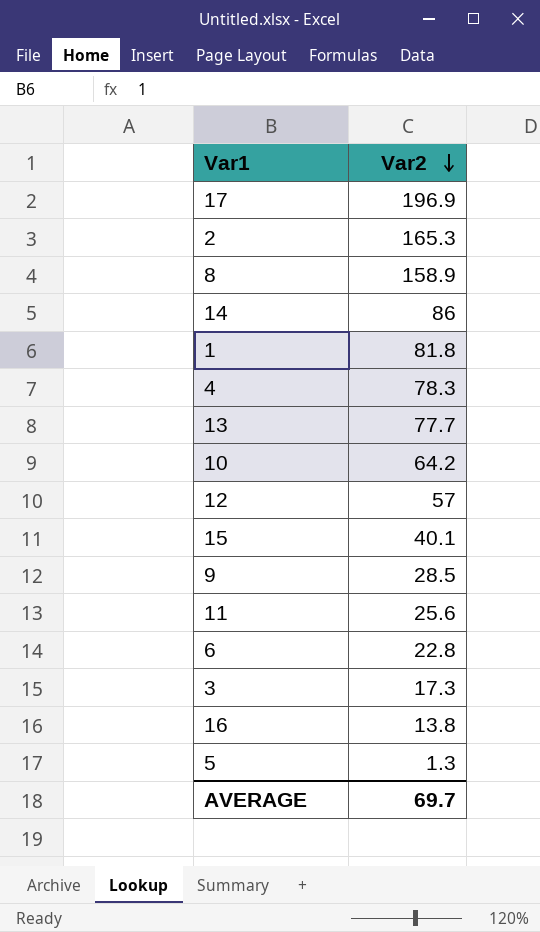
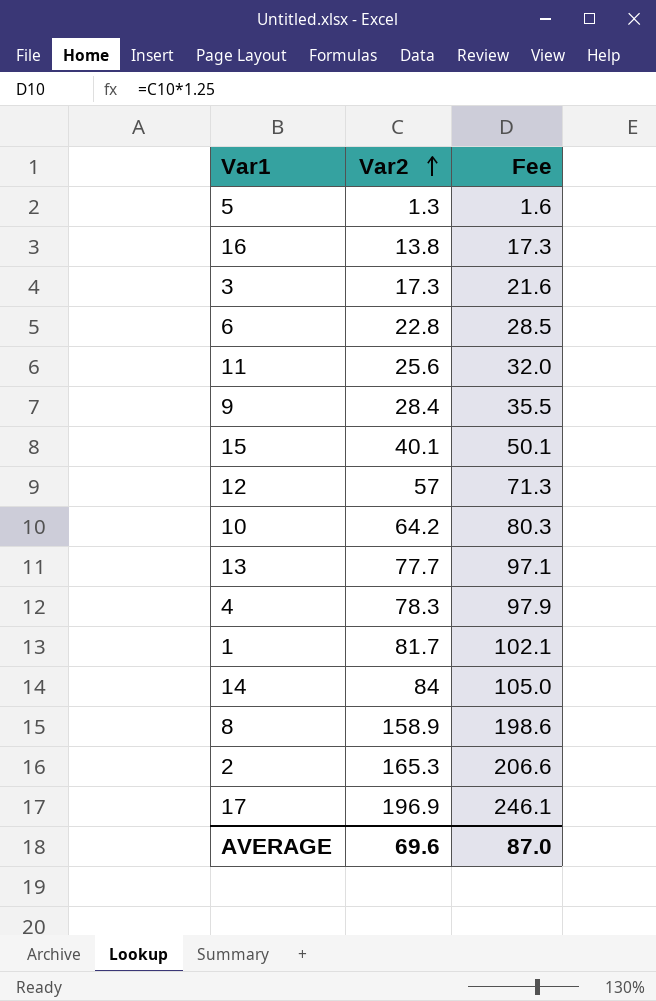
row order: Var2 descending -> Var2 ascending
column Fee | formula: none -> [Var2] * 1.25
9 | Var2: 28.5 -> 28.4
1 | Var2: 81.8 -> 81.7
14 | Var2: 86 -> 84
AVERAGE | Var2: 69.7 -> 69.6

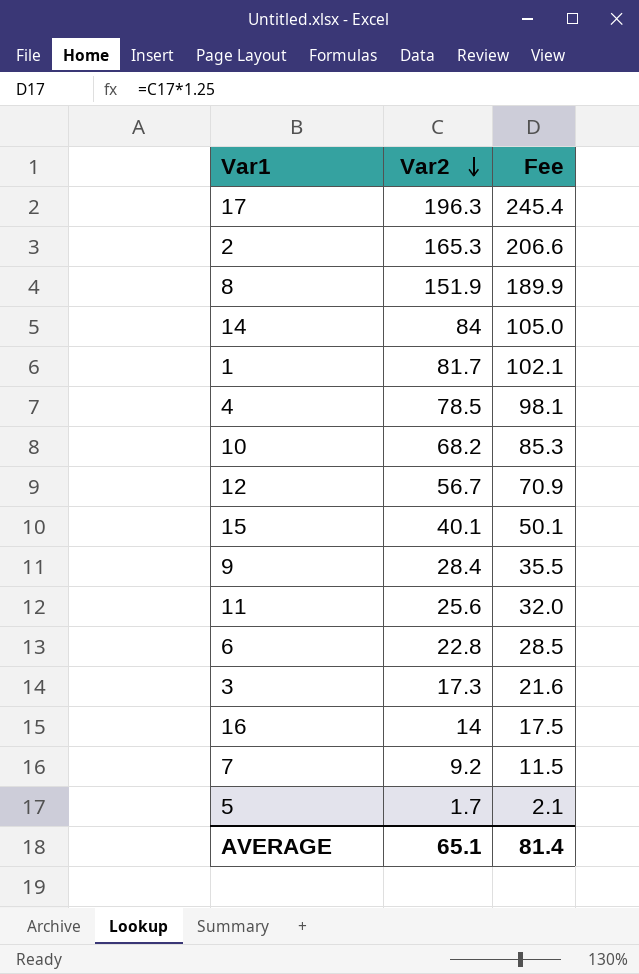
row order: Var2 ascending -> Var2 descending
row 13: 77.7 | 97.1 -> none
17 | Var2: 196.9 -> 196.3
17 | Fee: 246.1 -> 245.4
8 | Var2: 158.9 -> 151.9
8 | Fee: 198.6 -> 189.9
4 | Var2: 78.3 -> 78.5
4 | Fee: 97.9 -> 98.1
10 | Var2: 64.2 -> 68.2
10 | Fee: 80.3 -> 85.3
12 | Var2: 57 -> 56.7
12 | Fee: 71.3 -> 70.9
16 | Var2: 13.8 -> 14
16 | Fee: 17.3 -> 17.5
row 7: none -> 9.2 | 11.5
5 | Var2: 1.3 -> 1.7
5 | Fee: 1.6 -> 2.1
AVERAGE | Var2: 69.6 -> 65.1
AVERAGE | Fee: 87.0 -> 81.4

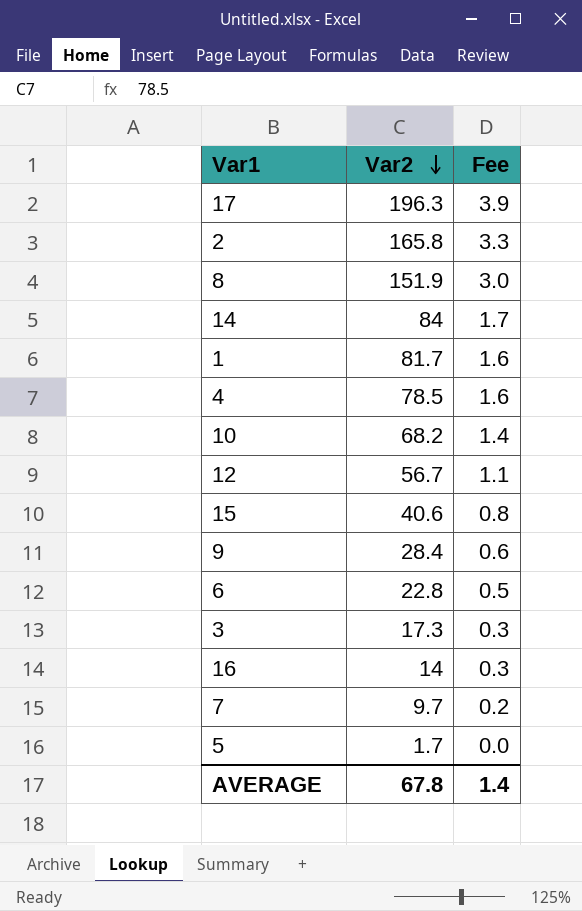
column Fee | formula: [Var2] * 1.25 -> [Var2] * 0.02
row 11: 25.6 | 32.0 -> none
2 | Var2: 165.3 -> 165.8
15 | Var2: 40.1 -> 40.6
7 | Var2: 9.2 -> 9.7
AVERAGE | Var2: 65.1 -> 67.8
AVERAGE | Fee: 81.4 -> 1.4

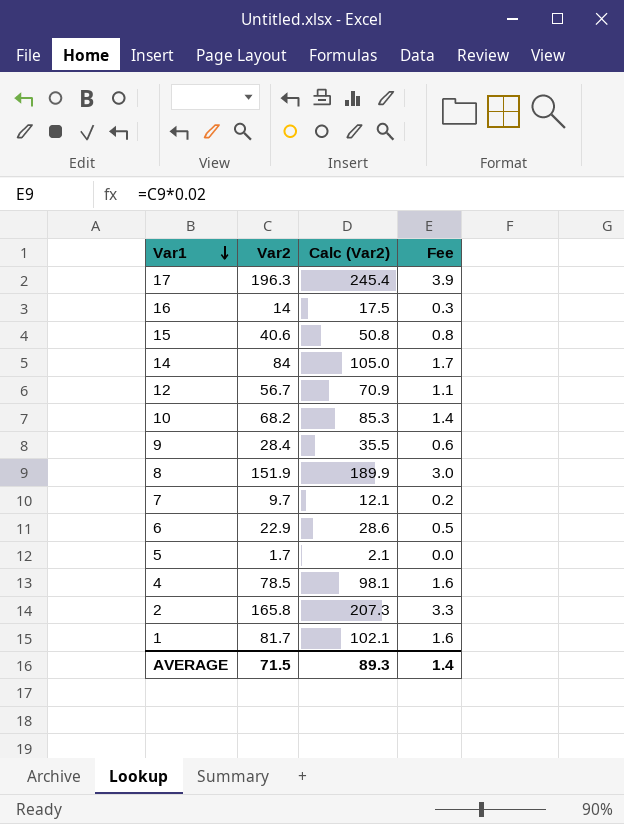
row order: Var2 descending -> Var1 descending
column Calc (Var2) | formula: none -> [Var2] * 1.25
row 3: 17.3 | 0.3 -> none
6 | Var2: 22.8 -> 22.9
AVERAGE | Var2: 67.8 -> 71.5

